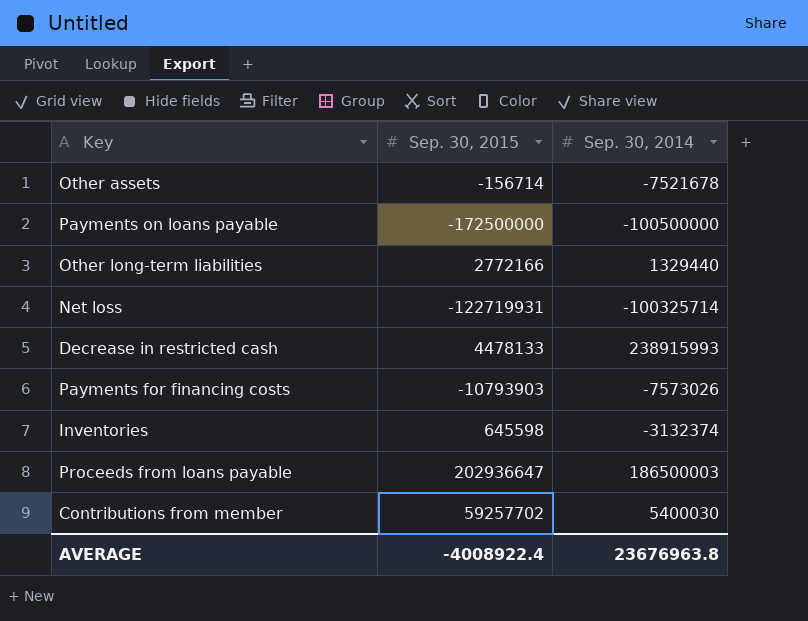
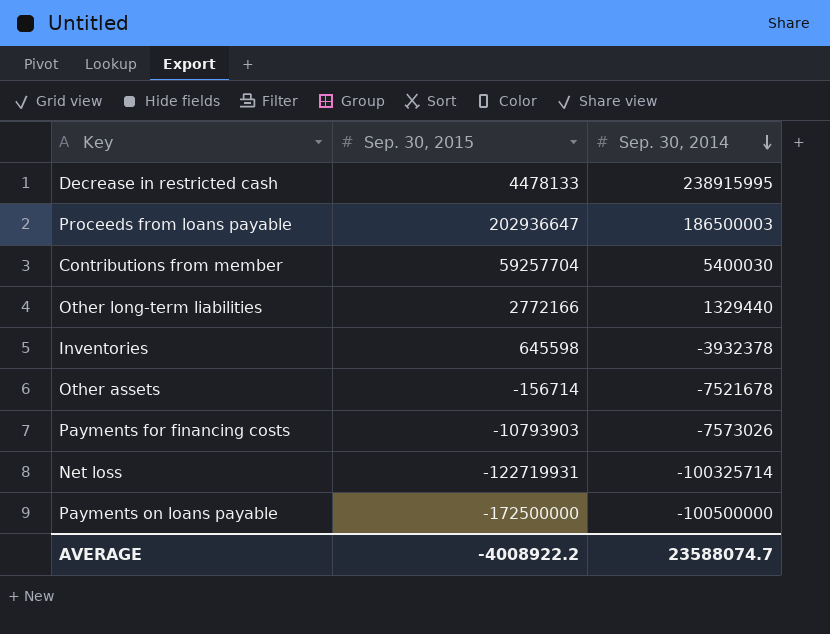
row order: none -> Sep. 30, 2014 descending
Decrease in restricted cash | Sep. 30, 2014: 238915993 -> 238915995
Contributions from member | Sep. 30, 2015: 59257702 -> 59257704
Inventories | Sep. 30, 2014: -3132374 -> -3932378
AVERAGE | Sep. 30, 2015: -4008922.4 -> -4008922.2
AVERAGE | Sep. 30, 2014: 23676963.8 -> 23588074.7

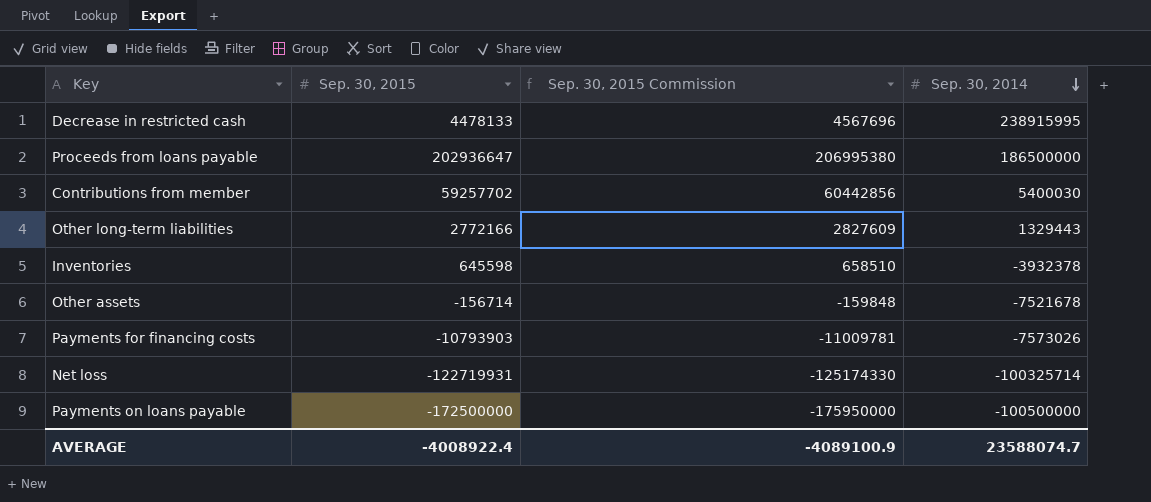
column Sep. 30, 2015 Commission | formula: none -> [Sep. 30, 2015] * 1.02
Proceeds from loans payable | Sep. 30, 2014: 186500003 -> 186500000
Contributions from member | Sep. 30, 2015: 59257704 -> 59257702
Other long-term liabilities | Sep. 30, 2014: 1329440 -> 1329443
AVERAGE | Sep. 30, 2015: -4008922.2 -> -4008922.4

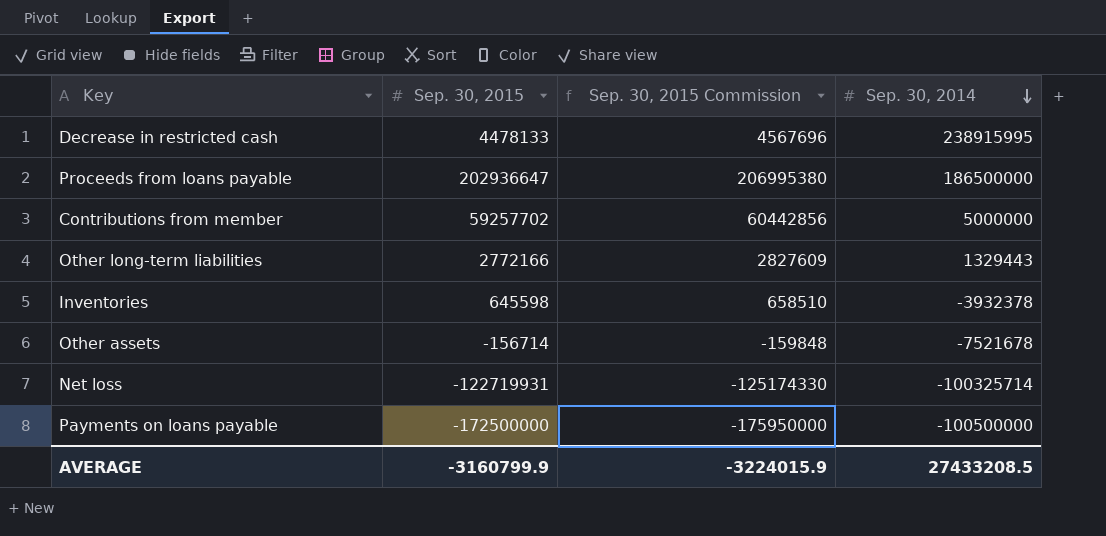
row Payments for financing costs: -10793903 | -11009781 | -7573026 -> none
Contributions from member | Sep. 30, 2014: 5400030 -> 5000000
AVERAGE | Sep. 30, 2015: -4008922.4 -> -3160799.9
AVERAGE | Sep. 30, 2015 Commission: -4089100.9 -> -3224015.9
AVERAGE | Sep. 30, 2014: 23588074.7 -> 27433208.5

